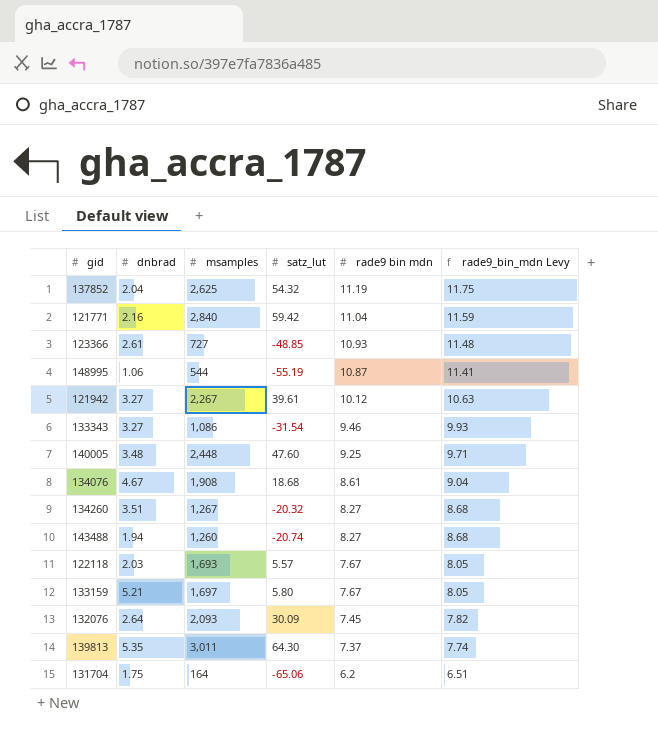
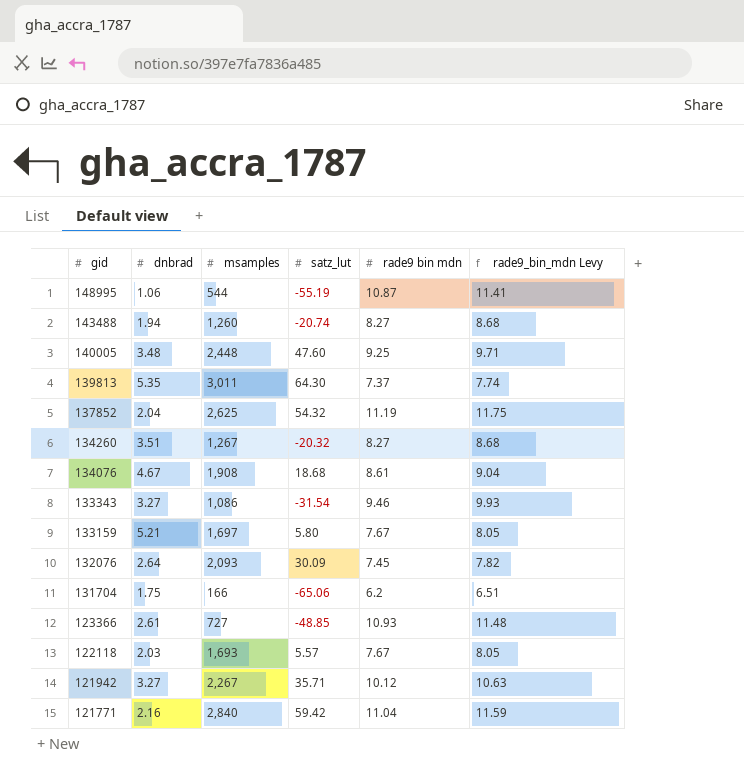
row order: rade9 bin mdn descending -> gid descending
131704 | msamples: 164 -> 166
121942 | satz_lut: 39.61 -> 35.71

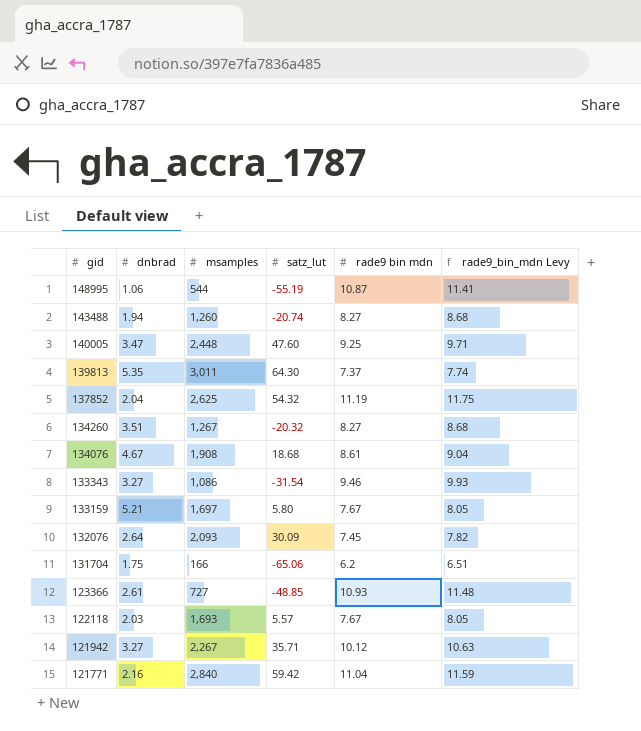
140005 | dnbrad: 3.48 -> 3.47

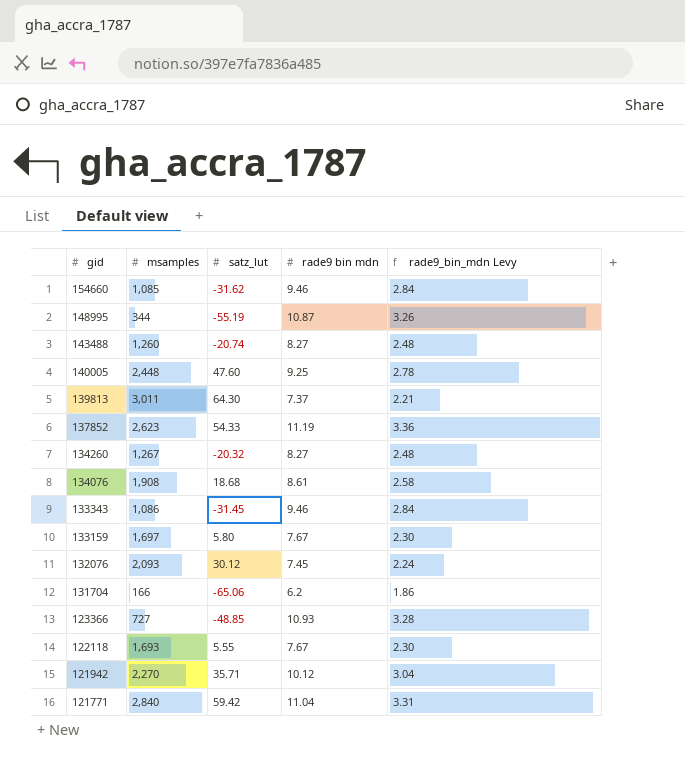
column dnbrad | position: 2 -> none
column rade9_bin_mdn Levy | formula: [rade9 bin mdn] * 1.05 -> [rade9 bin mdn] * 0.3
row 154660: none -> 1,085 | -31.62 | 9.46 | 2.84
148995 | msamples: 544 -> 344
137852 | msamples: 2,625 -> 2,623
137852 | satz_lut: 54.32 -> 54.33
133343 | satz_lut: -31.54 -> -31.45
132076 | satz_lut: 30.09 -> 30.12
122118 | satz_lut: 5.57 -> 5.55
121942 | msamples: 2,267 -> 2,270

